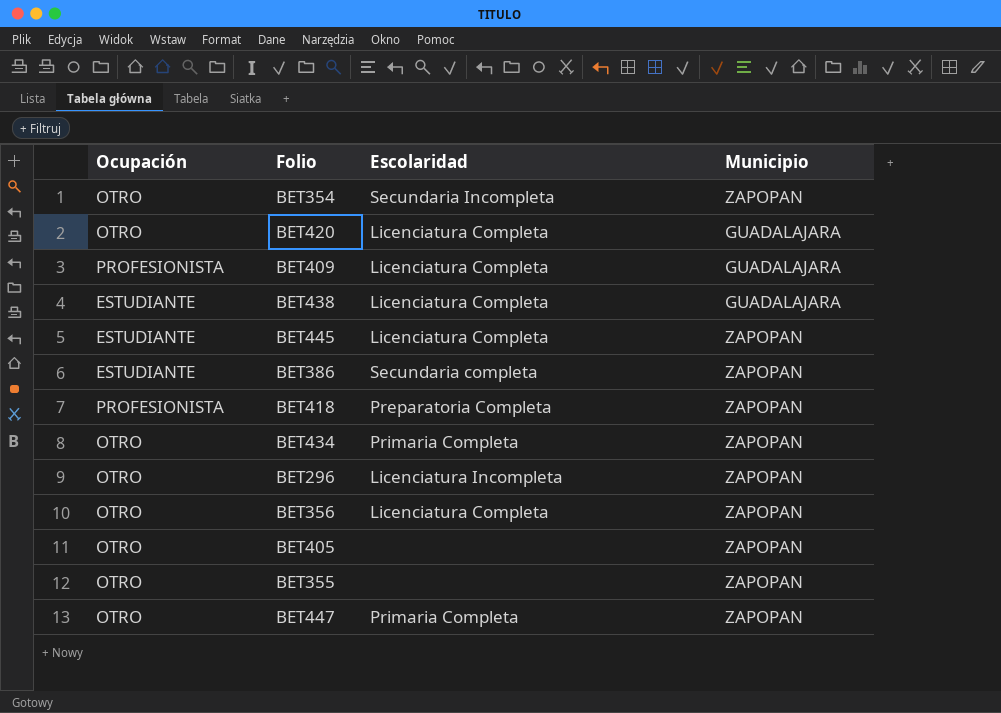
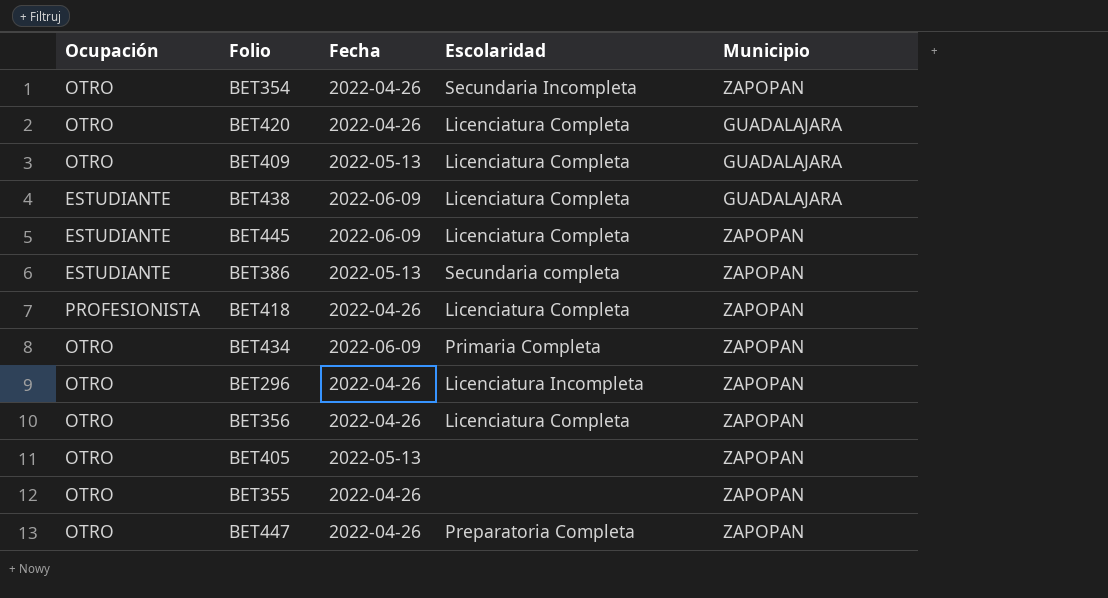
column Fecha | position: none -> 3
BET409 | Ocupación: PROFESIONISTA -> OTRO
BET418 | Escolaridad: Preparatoria Completa -> Licenciatura Completa
BET447 | Escolaridad: Primaria Completa -> Preparatoria Completa

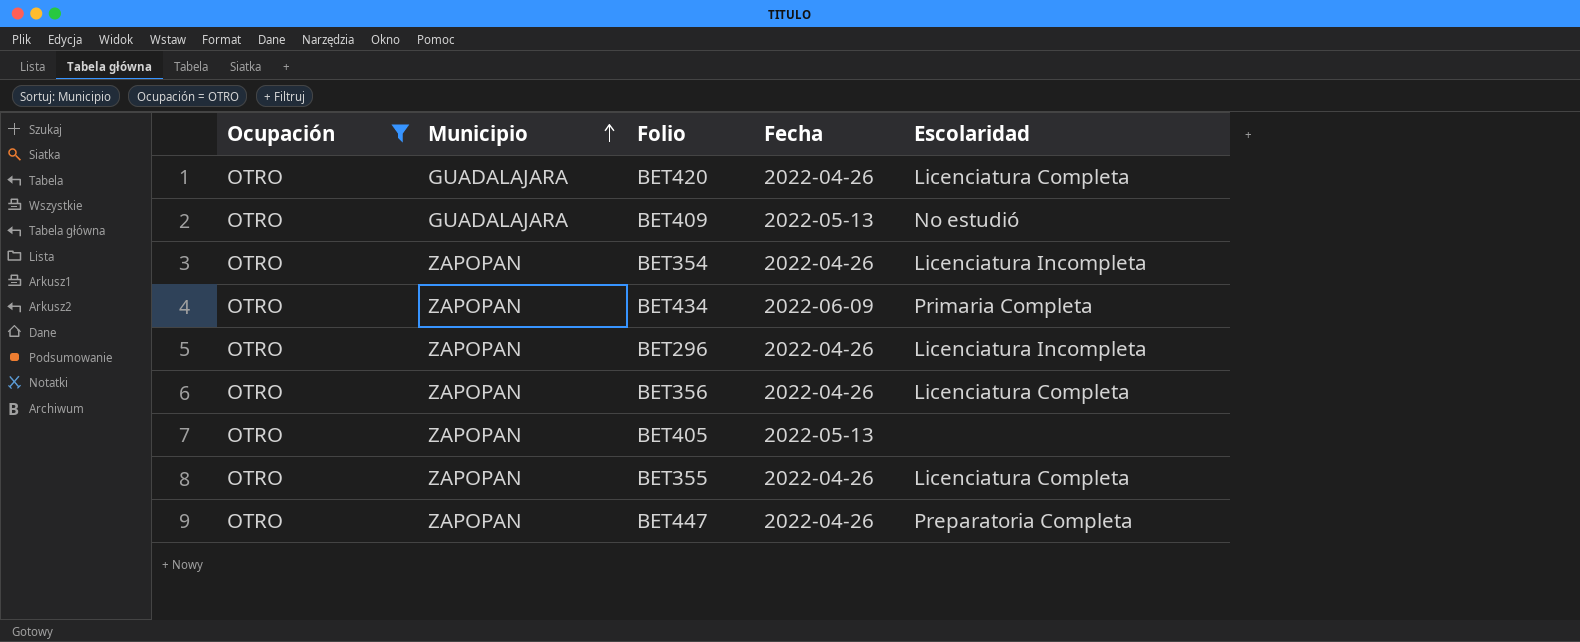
filter: none -> Ocupación = OTRO
row order: none -> Municipio ascending
column Municipio | position: 5 -> 2
BET409 | Escolaridad: Licenciatura Completa -> No estudió
BET354 | Escolaridad: Secundaria Incompleta -> Licenciatura Incompleta
BET355 | Escolaridad: none -> Licenciatura Completa

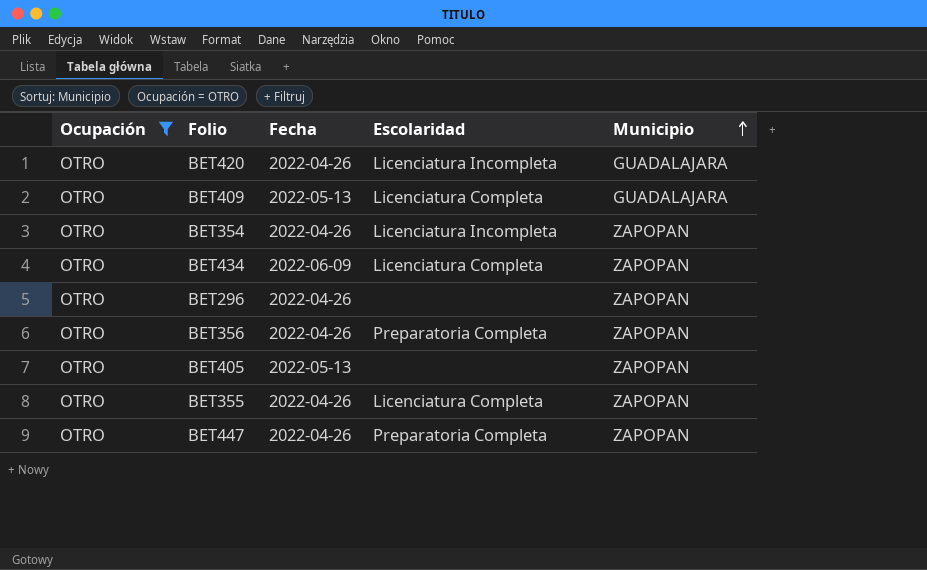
column Municipio | position: 2 -> 5
BET420 | Escolaridad: Licenciatura Completa -> Licenciatura Incompleta
BET409 | Escolaridad: No estudió -> Licenciatura Completa
BET434 | Escolaridad: Primaria Completa -> Licenciatura Completa
BET296 | Escolaridad: Licenciatura Incompleta -> none
BET356 | Escolaridad: Licenciatura Completa -> Preparatoria Completa

